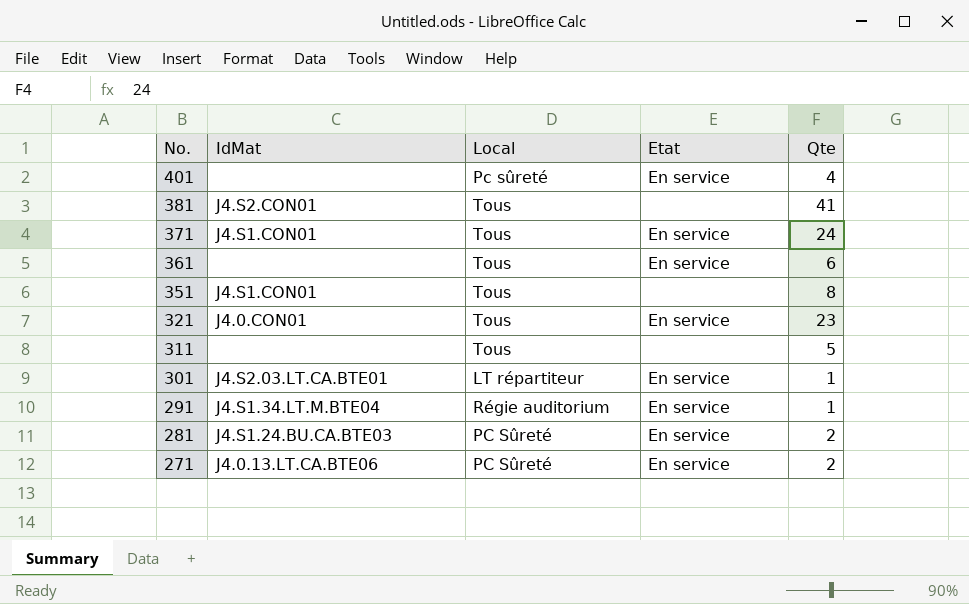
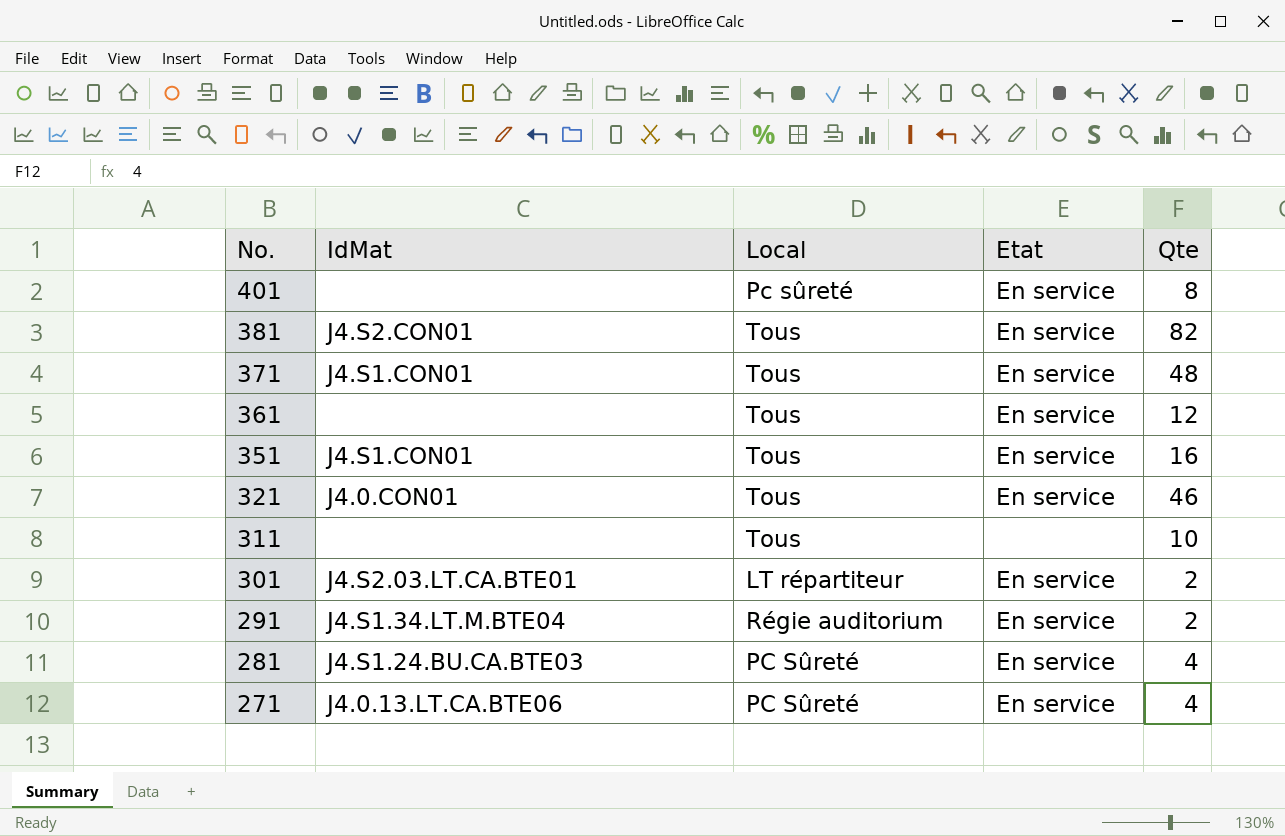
401 | Qte: 4 -> 8
381 | Etat: none -> En service
381 | Qte: 41 -> 82
371 | Qte: 24 -> 48
361 | Qte: 6 -> 12
351 | Etat: none -> En service
351 | Qte: 8 -> 16
321 | Qte: 23 -> 46
311 | Qte: 5 -> 10
301 | Qte: 1 -> 2
291 | Qte: 1 -> 2
281 | Qte: 2 -> 4
271 | Qte: 2 -> 4

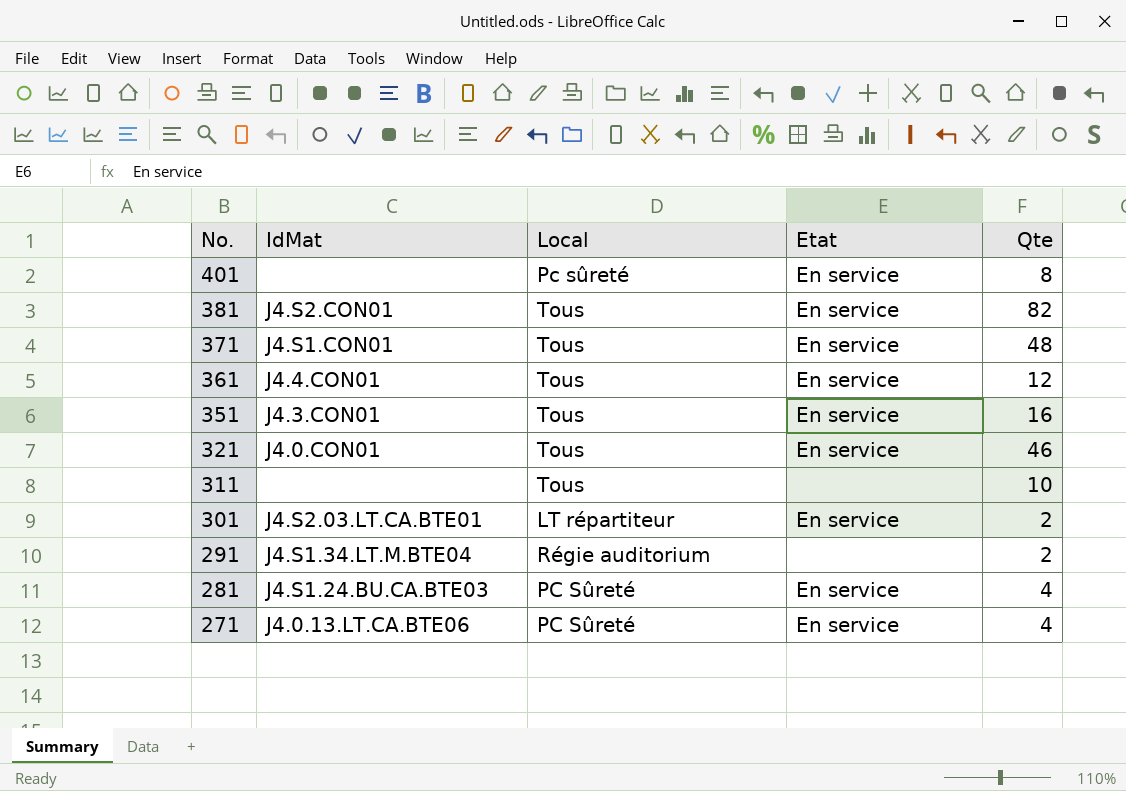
361 | IdMat: none -> J4.4.CON01
351 | IdMat: J4.S1.CON01 -> J4.3.CON01
291 | Etat: En service -> none

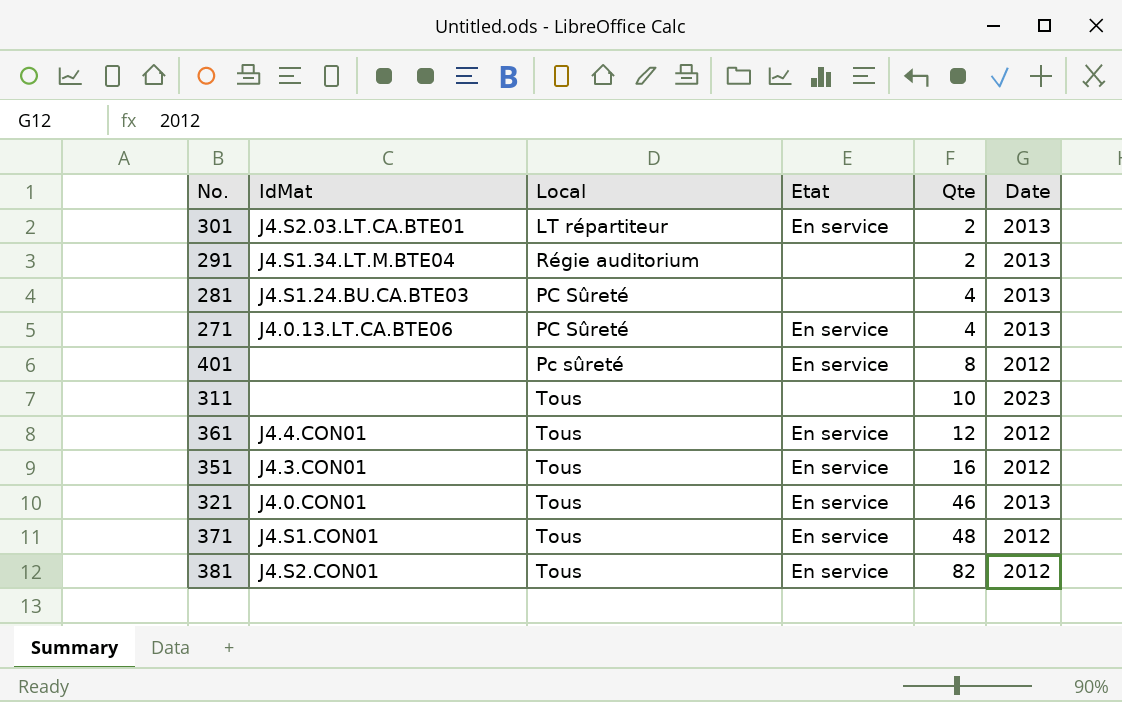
row order: No. descending -> Qte ascending
column Date | position: none -> 6
281 | Etat: En service -> none

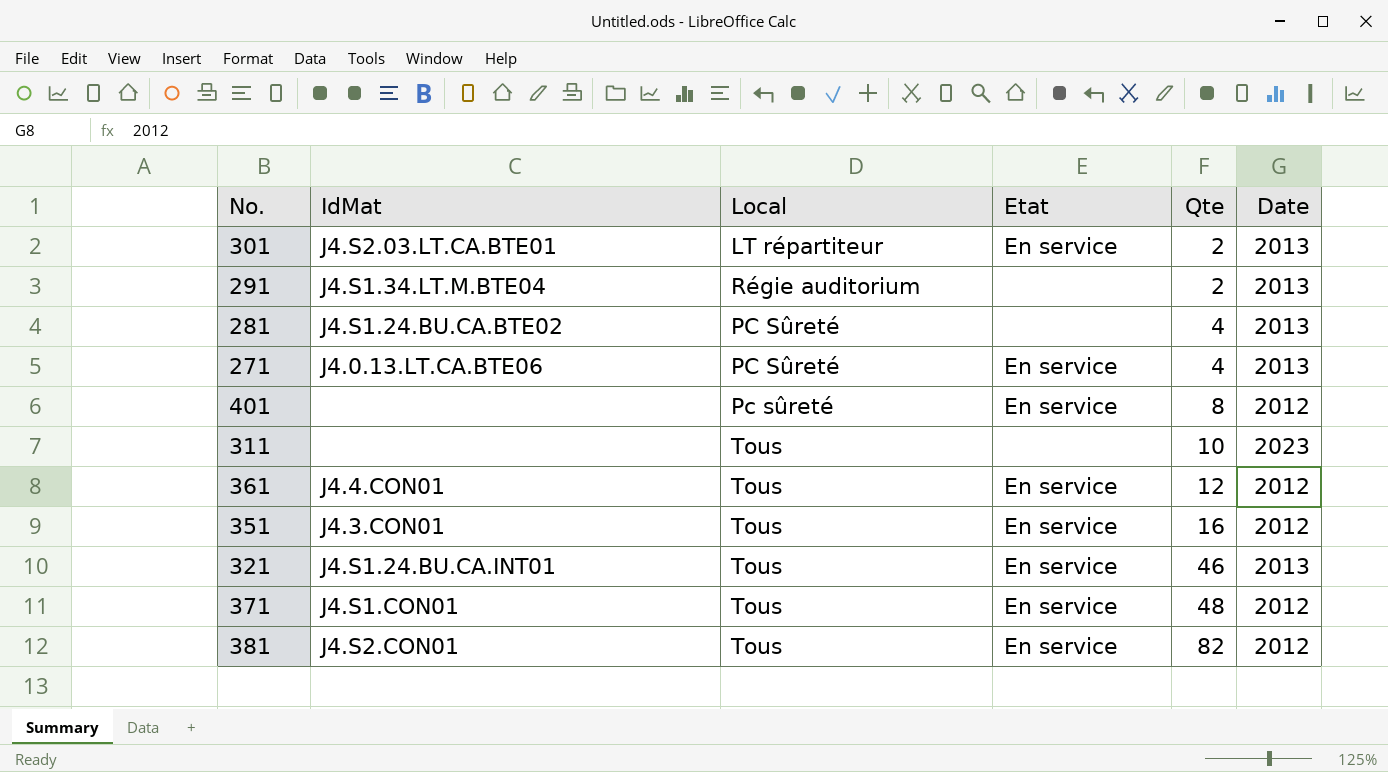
281 | IdMat: J4.S1.24.BU.CA.BTE03 -> J4.S1.24.BU.CA.BTE02
321 | IdMat: J4.0.CON01 -> J4.S1.24.BU.CA.INT01

